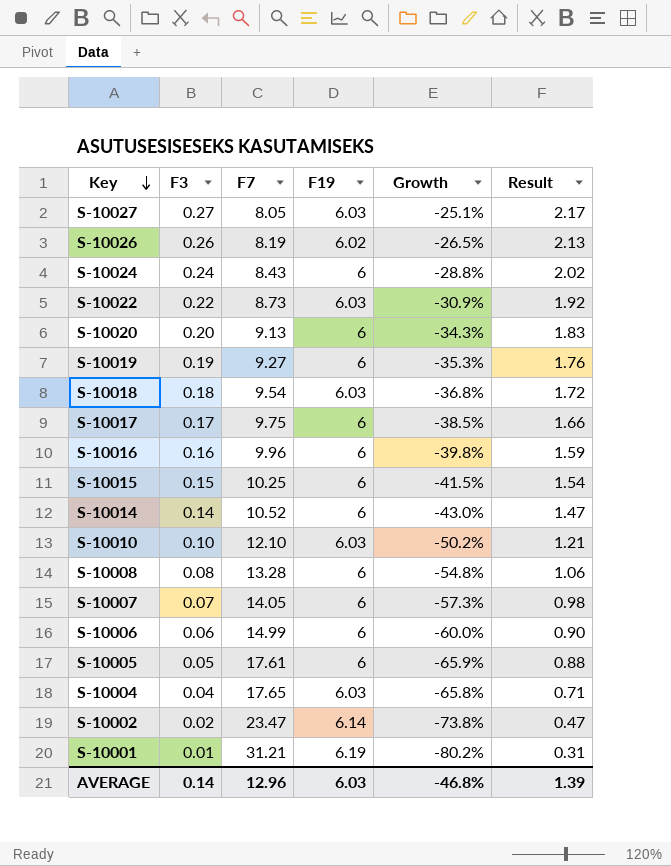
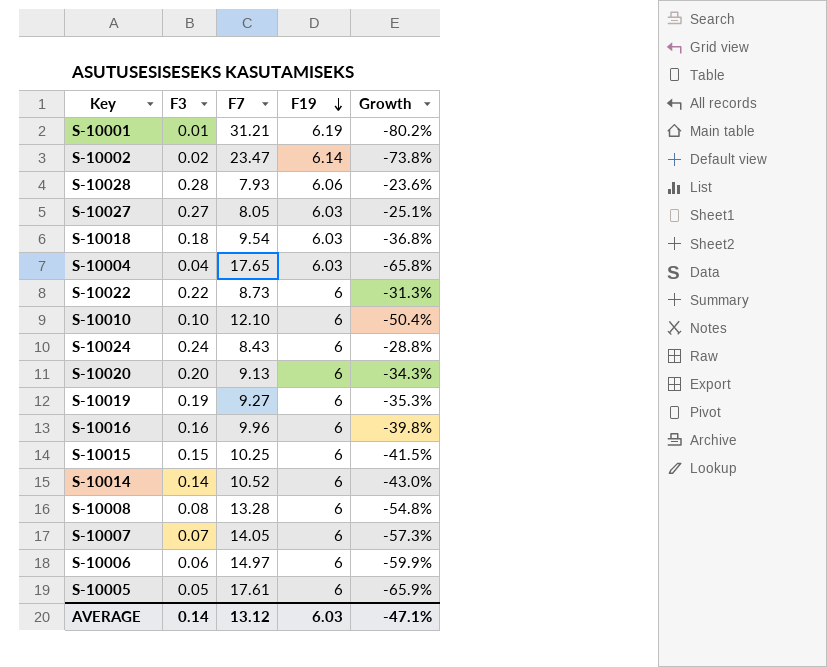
row order: Key descending -> F19 descending
column Result | formula: [F3] * [F7] -> none
row S-10026: 0.26 | 8.19 | 6.02 | -26.5% | 2.13 -> none
row S-10017: 0.17 | 9.75 | 6 | -38.5% | 1.66 -> none
row S-10028: none -> 0.28 | 7.93 | 6.06 | -23.6%
S-10022 | F19: 6.03 -> 6
S-10022 | Growth: -30.9% -> -31.3%
S-10010 | F19: 6.03 -> 6
S-10010 | Growth: -50.2% -> -50.4%
S-10006 | F7: 14.99 -> 14.97
S-10006 | Growth: -60.0% -> -59.9%
AVERAGE | F7: 12.96 -> 13.12
AVERAGE | Growth: -46.8% -> -47.1%

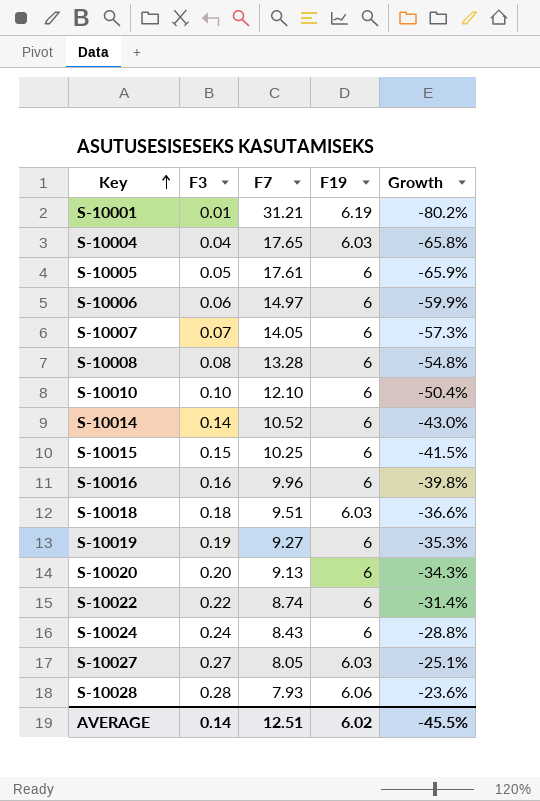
row order: F19 descending -> Key ascending
row S-10002: 0.02 | 23.47 | 6.14 | -73.8% -> none
S-10018 | F7: 9.54 -> 9.51
S-10018 | Growth: -36.8% -> -36.6%
S-10022 | F7: 8.73 -> 8.74
S-10022 | Growth: -31.3% -> -31.4%
AVERAGE | F7: 13.12 -> 12.51
AVERAGE | F19: 6.03 -> 6.02
AVERAGE | Growth: -47.1% -> -45.5%

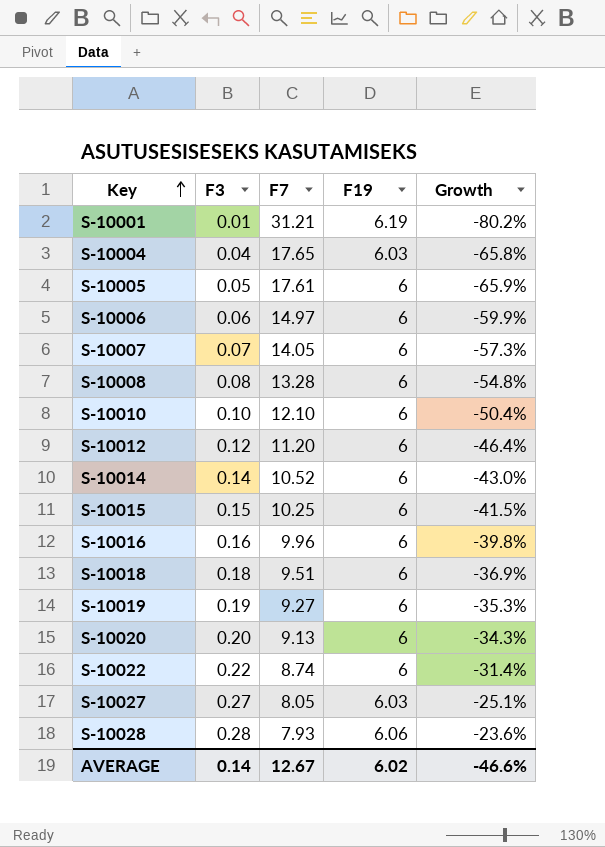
row S-10024: 0.24 | 8.43 | 6 | -28.8% -> none
row S-10012: none -> 0.12 | 11.20 | 6 | -46.4%
S-10018 | F19: 6.03 -> 6
S-10018 | Growth: -36.6% -> -36.9%
AVERAGE | F7: 12.51 -> 12.67
AVERAGE | Growth: -45.5% -> -46.6%

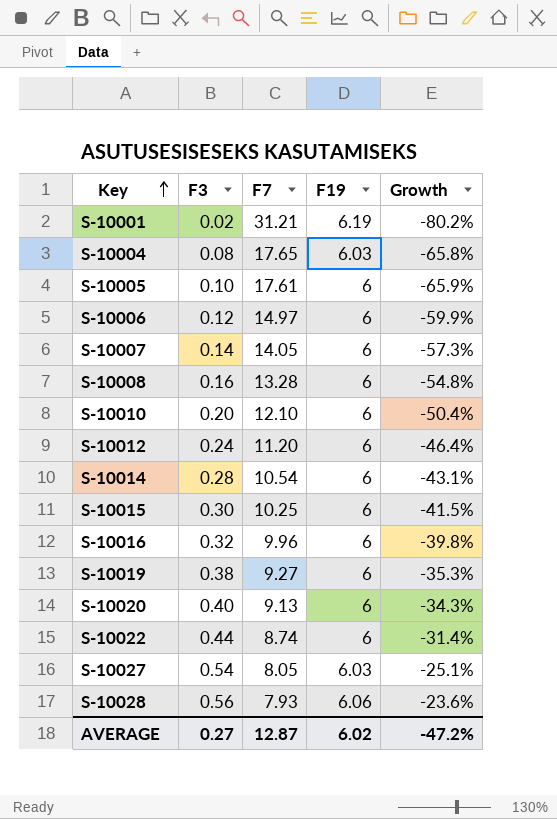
row S-10018: 0.18 | 9.51 | 6 | -36.9% -> none
S-10001 | F3: 0.01 -> 0.02
S-10004 | F3: 0.04 -> 0.08
S-10005 | F3: 0.05 -> 0.10
S-10006 | F3: 0.06 -> 0.12
S-10007 | F3: 0.07 -> 0.14
S-10008 | F3: 0.08 -> 0.16
S-10010 | F3: 0.10 -> 0.20
S-10012 | F3: 0.12 -> 0.24
S-10014 | F3: 0.14 -> 0.28
S-10014 | F7: 10.52 -> 10.54
S-10014 | Growth: -43.0% -> -43.1%
S-10015 | F3: 0.15 -> 0.30
S-10016 | F3: 0.16 -> 0.32
S-10019 | F3: 0.19 -> 0.38
S-10020 | F3: 0.20 -> 0.40
S-10022 | F3: 0.22 -> 0.44
S-10027 | F3: 0.27 -> 0.54
S-10028 | F3: 0.28 -> 0.56
AVERAGE | F3: 0.14 -> 0.27
AVERAGE | F7: 12.67 -> 12.87
AVERAGE | Growth: -46.6% -> -47.2%

